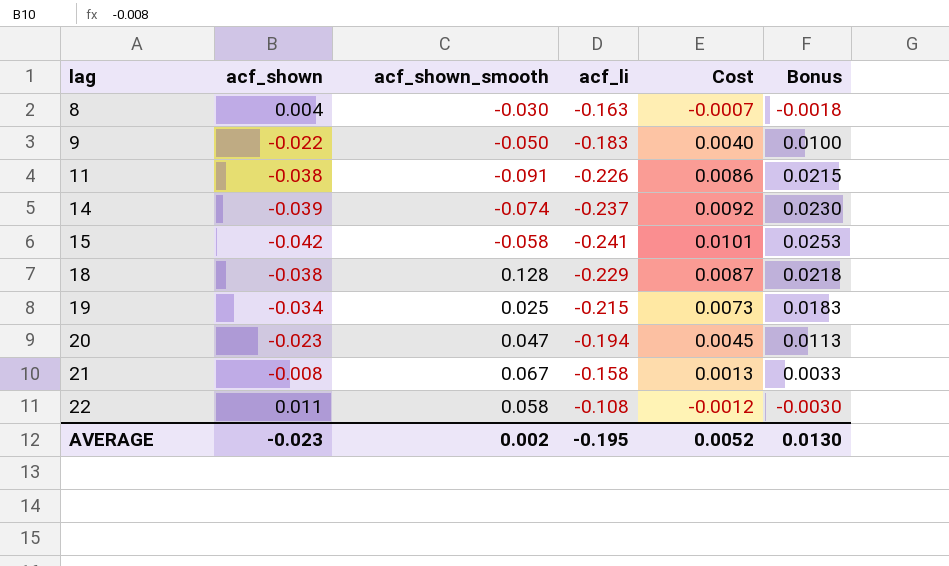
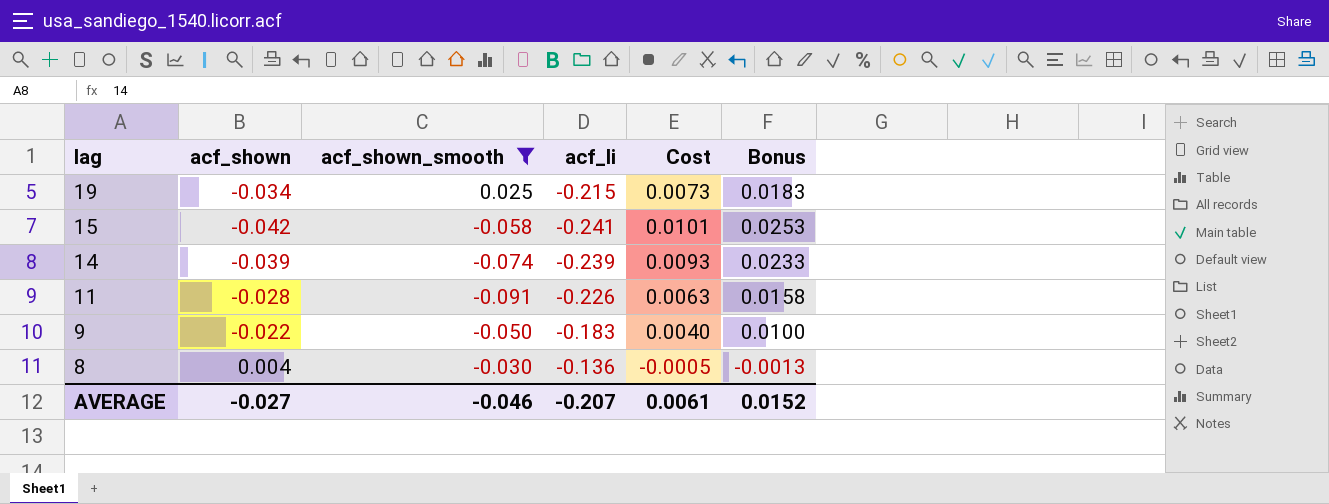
filter: none -> acf_shown_smooth <= 0.025
row order: lag ascending -> lag descending
14 | acf_li: -0.237 -> -0.239
14 | Cost: 0.0092 -> 0.0093
14 | Bonus: 0.0230 -> 0.0233
11 | acf_shown: -0.038 -> -0.028
11 | Cost: 0.0086 -> 0.0063
11 | Bonus: 0.0215 -> 0.0158
8 | acf_li: -0.163 -> -0.136
8 | Cost: -0.0007 -> -0.0005
8 | Bonus: -0.0018 -> -0.0013
AVERAGE | acf_shown: -0.023 -> -0.027
AVERAGE | acf_shown_smooth: 0.002 -> -0.046
AVERAGE | acf_li: -0.195 -> -0.207
AVERAGE | Cost: 0.0052 -> 0.0061
AVERAGE | Bonus: 0.0130 -> 0.0152

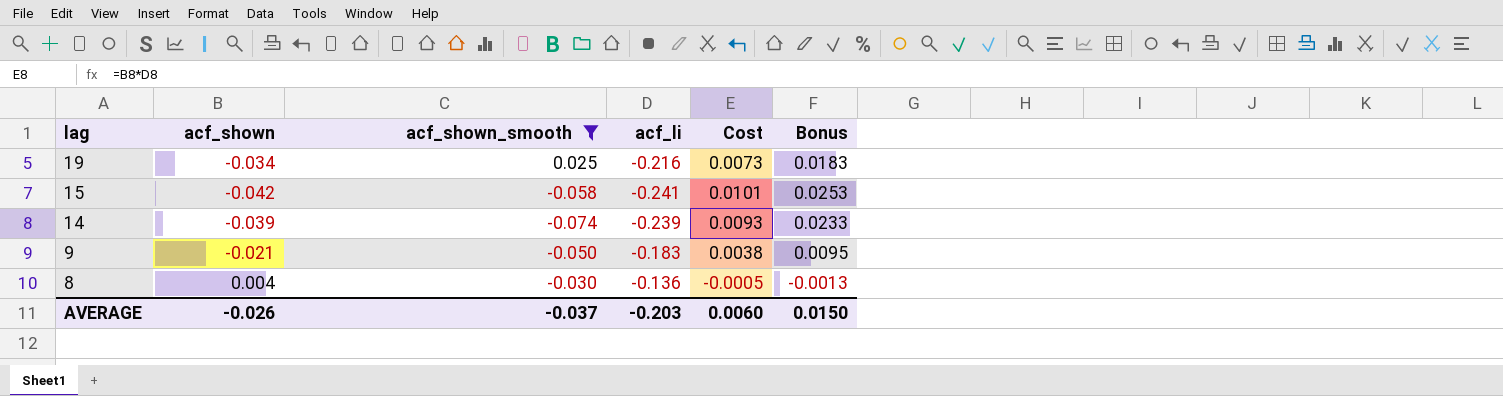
row 11: -0.028 | -0.091 | -0.226 | 0.0063 | 0.0158 -> none
19 | acf_li: -0.215 -> -0.216
9 | acf_shown: -0.022 -> -0.021
9 | Cost: 0.0040 -> 0.0038
9 | Bonus: 0.0100 -> 0.0095
AVERAGE | acf_shown: -0.027 -> -0.026
AVERAGE | acf_shown_smooth: -0.046 -> -0.037
AVERAGE | acf_li: -0.207 -> -0.203
AVERAGE | Cost: 0.0061 -> 0.0060
AVERAGE | Bonus: 0.0152 -> 0.0150

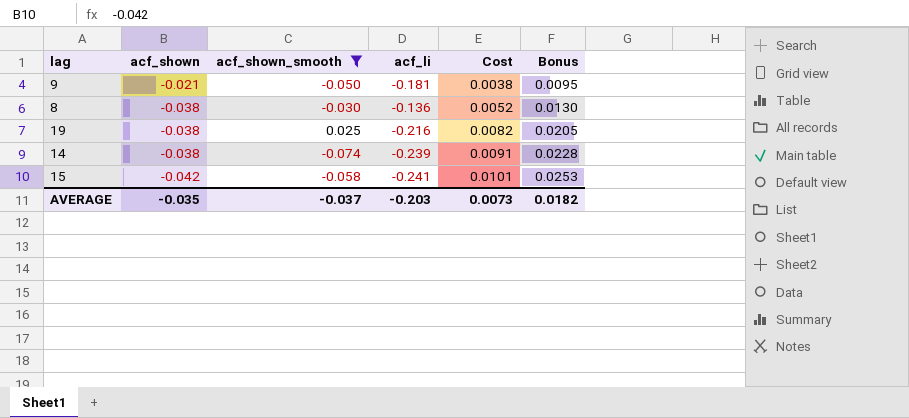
row order: lag descending -> acf_shown descending
9 | acf_li: -0.183 -> -0.181
8 | acf_shown: 0.004 -> -0.038
8 | Cost: -0.0005 -> 0.0052
8 | Bonus: -0.0013 -> 0.0130
19 | acf_shown: -0.034 -> -0.038
19 | Cost: 0.0073 -> 0.0082
19 | Bonus: 0.0183 -> 0.0205
14 | acf_shown: -0.039 -> -0.038
14 | Cost: 0.0093 -> 0.0091
14 | Bonus: 0.0233 -> 0.0228
AVERAGE | acf_shown: -0.026 -> -0.035
AVERAGE | Cost: 0.0060 -> 0.0073
AVERAGE | Bonus: 0.0150 -> 0.0182

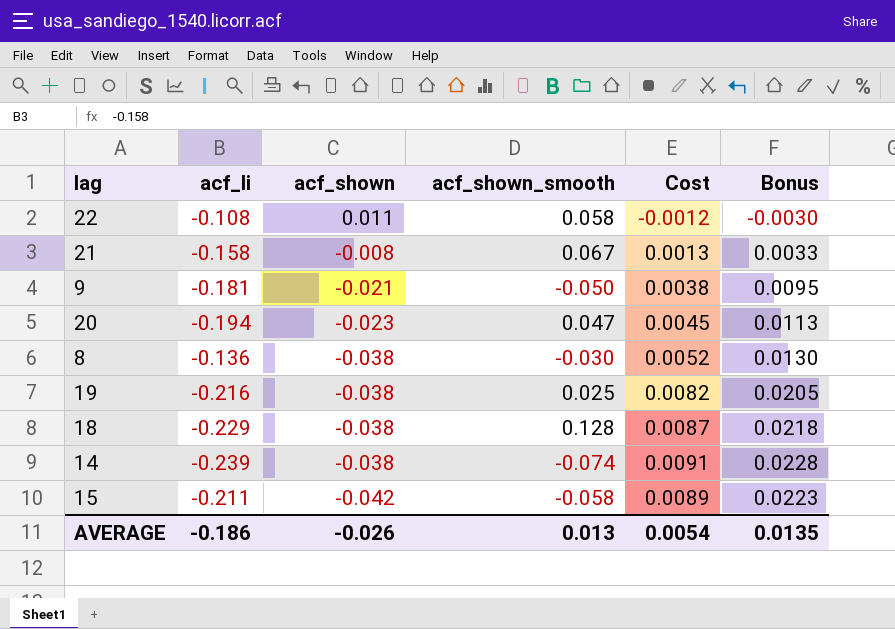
filter: acf_shown_smooth <= 0.025 -> none
column acf_li | position: 4 -> 2
15 | acf_li: -0.241 -> -0.211
15 | Cost: 0.0101 -> 0.0089
15 | Bonus: 0.0253 -> 0.0223
AVERAGE | acf_li: -0.203 -> -0.186
AVERAGE | acf_shown: -0.035 -> -0.026
AVERAGE | acf_shown_smooth: -0.037 -> 0.013
AVERAGE | Cost: 0.0073 -> 0.0054
AVERAGE | Bonus: 0.0182 -> 0.0135

